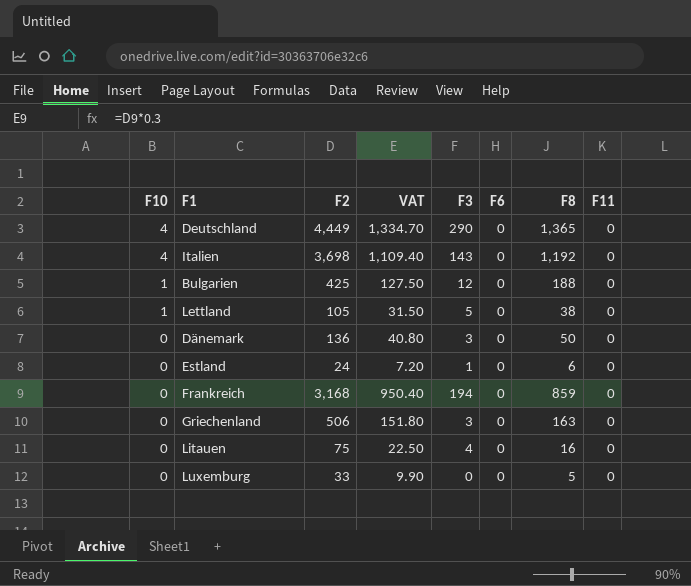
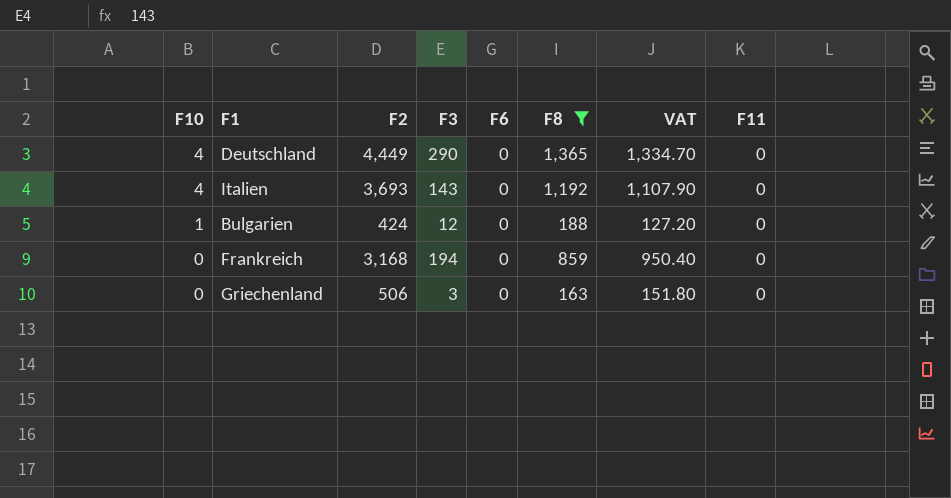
filter: none -> F8 >= 163
column VAT | position: 4 -> 7
Italien | F2: 3,698 -> 3,693
Italien | VAT: 1,109.40 -> 1,107.90
Bulgarien | F2: 425 -> 424
Bulgarien | VAT: 127.50 -> 127.20

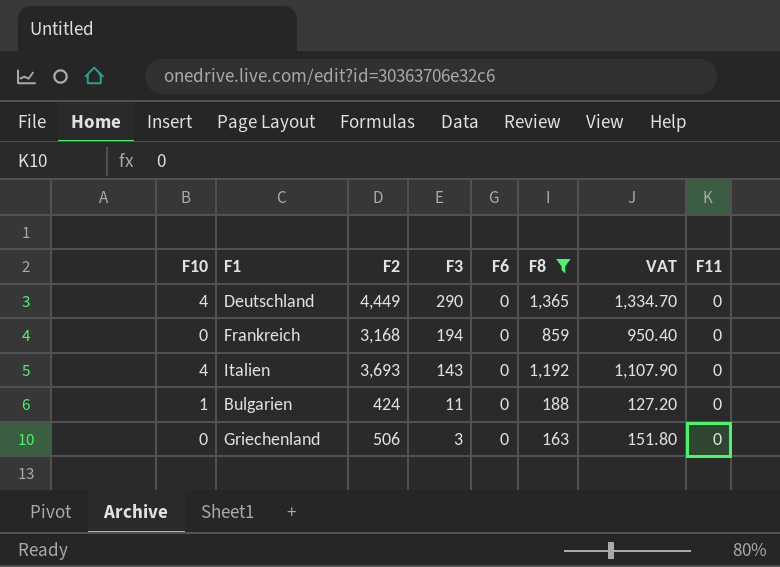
row order: F10 descending -> F3 descending
Bulgarien | F3: 12 -> 11

